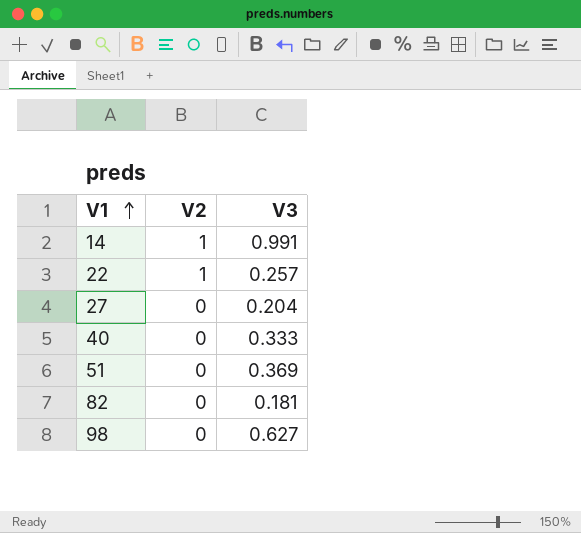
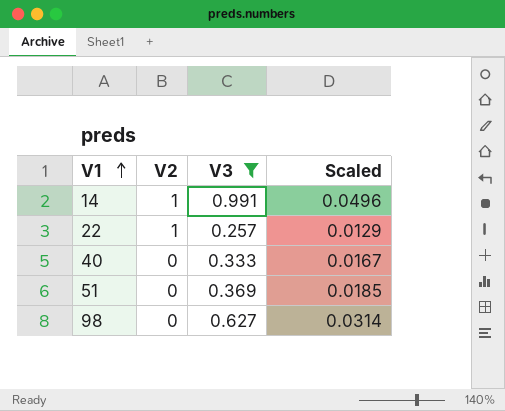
filter: none -> V3 >= 0.257
column Scaled | formula: none -> [V3] * 0.05

